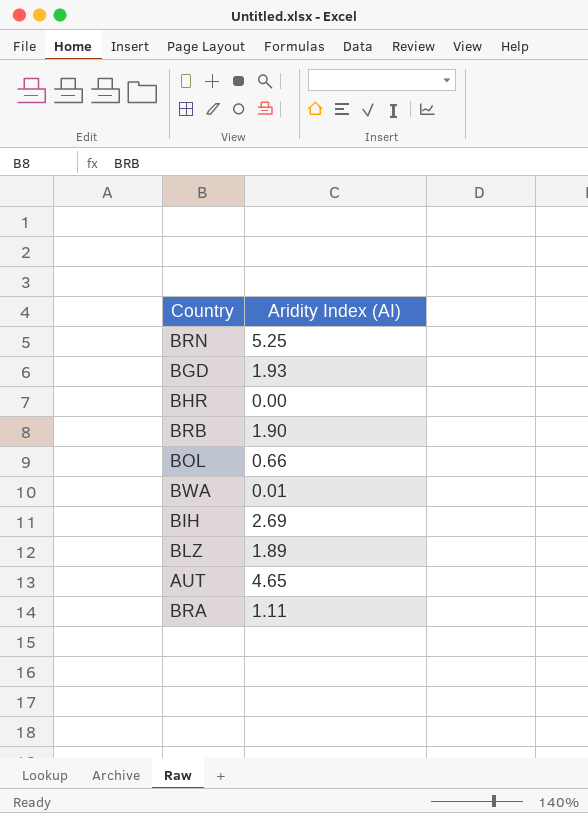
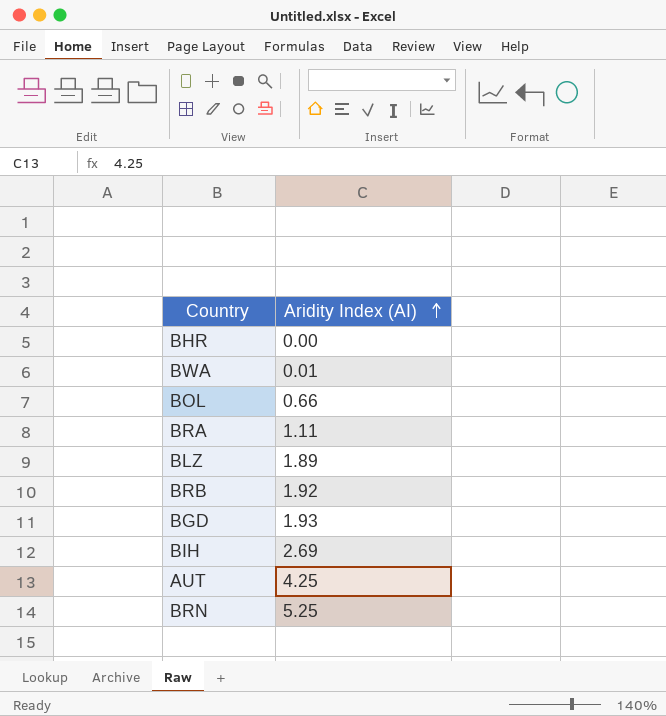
row order: none -> Aridity Index (AI) ascending
BRB | Aridity Index (AI): 1.90 -> 1.92
AUT | Aridity Index (AI): 4.65 -> 4.25

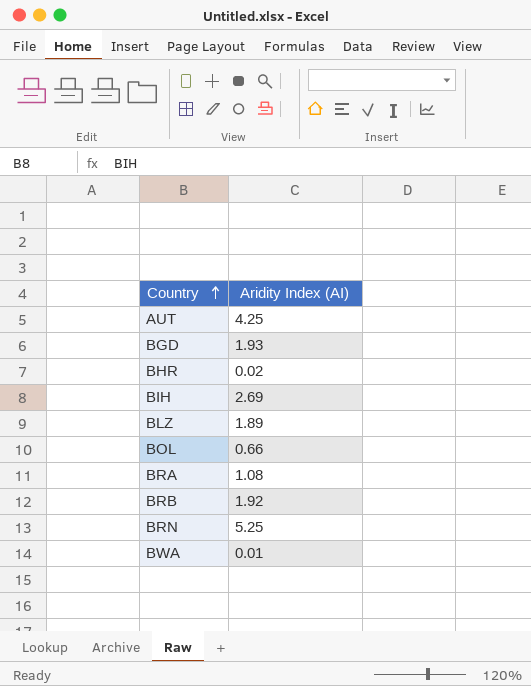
row order: Aridity Index (AI) ascending -> Country ascending
BHR | Aridity Index (AI): 0.00 -> 0.02
BRA | Aridity Index (AI): 1.11 -> 1.08

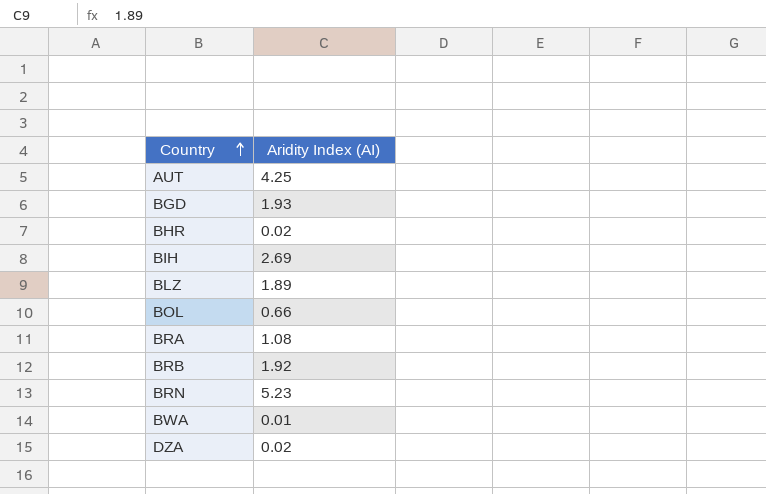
BRN | Aridity Index (AI): 5.25 -> 5.23
row DZA: none -> 0.02

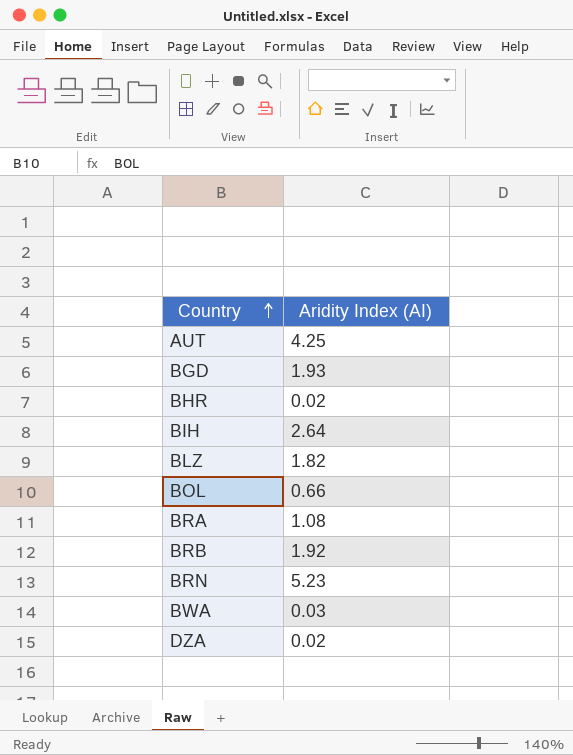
BIH | Aridity Index (AI): 2.69 -> 2.64
BLZ | Aridity Index (AI): 1.89 -> 1.82
BWA | Aridity Index (AI): 0.01 -> 0.03

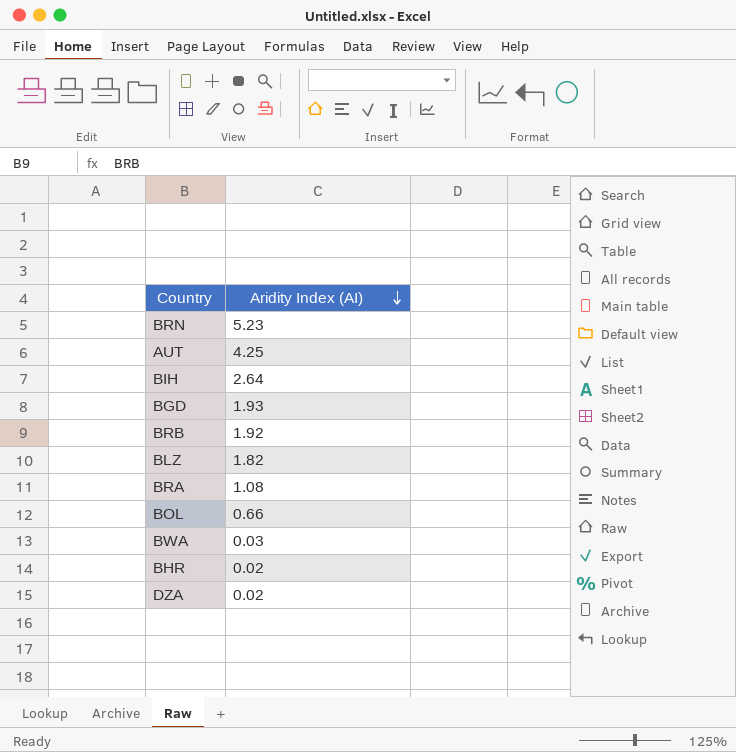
row order: Country ascending -> Aridity Index (AI) descending

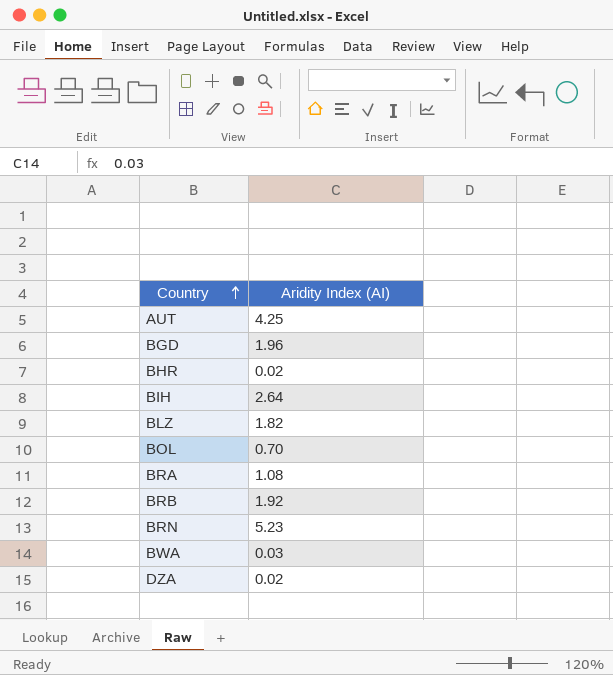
row order: Aridity Index (AI) descending -> Country ascending
BGD | Aridity Index (AI): 1.93 -> 1.96
BOL | Aridity Index (AI): 0.66 -> 0.70

